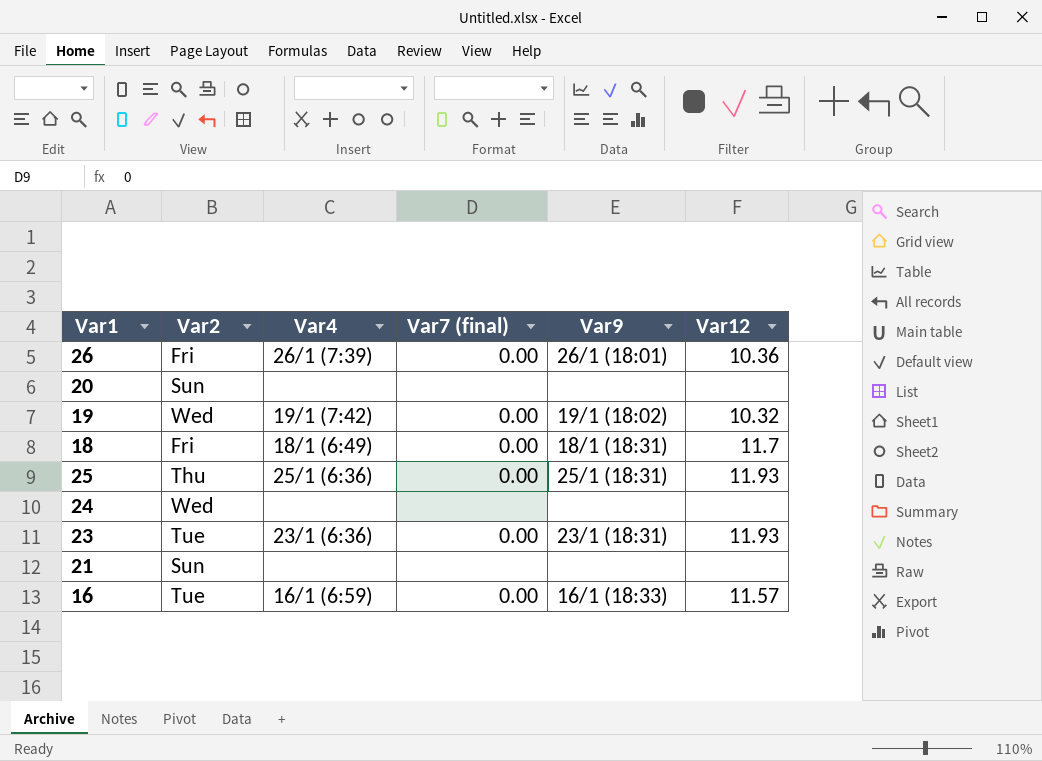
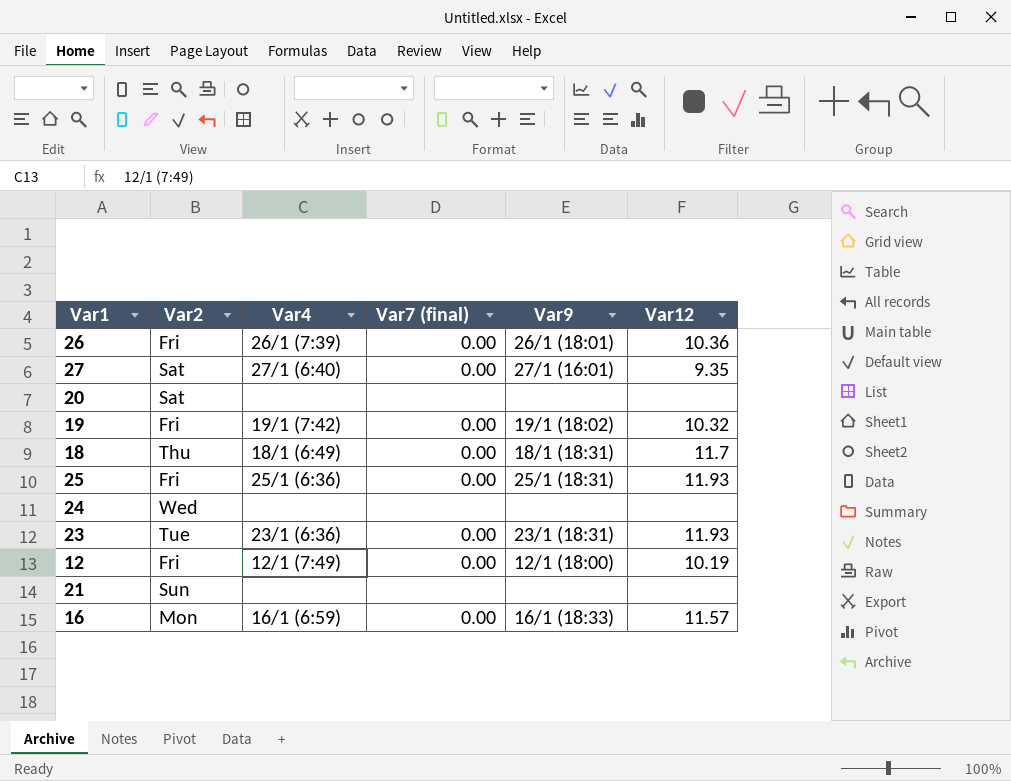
row 27: none -> Sat | 27/1 (6:40) | 0.00 | 27/1 (16:01) | 9.35
20 | Var2: Sun -> Sat
19 | Var2: Wed -> Fri
18 | Var2: Fri -> Thu
25 | Var2: Thu -> Fri
row 12: none -> Fri | 12/1 (7:49) | 0.00 | 12/1 (18:00) | 10.19
16 | Var2: Tue -> Mon

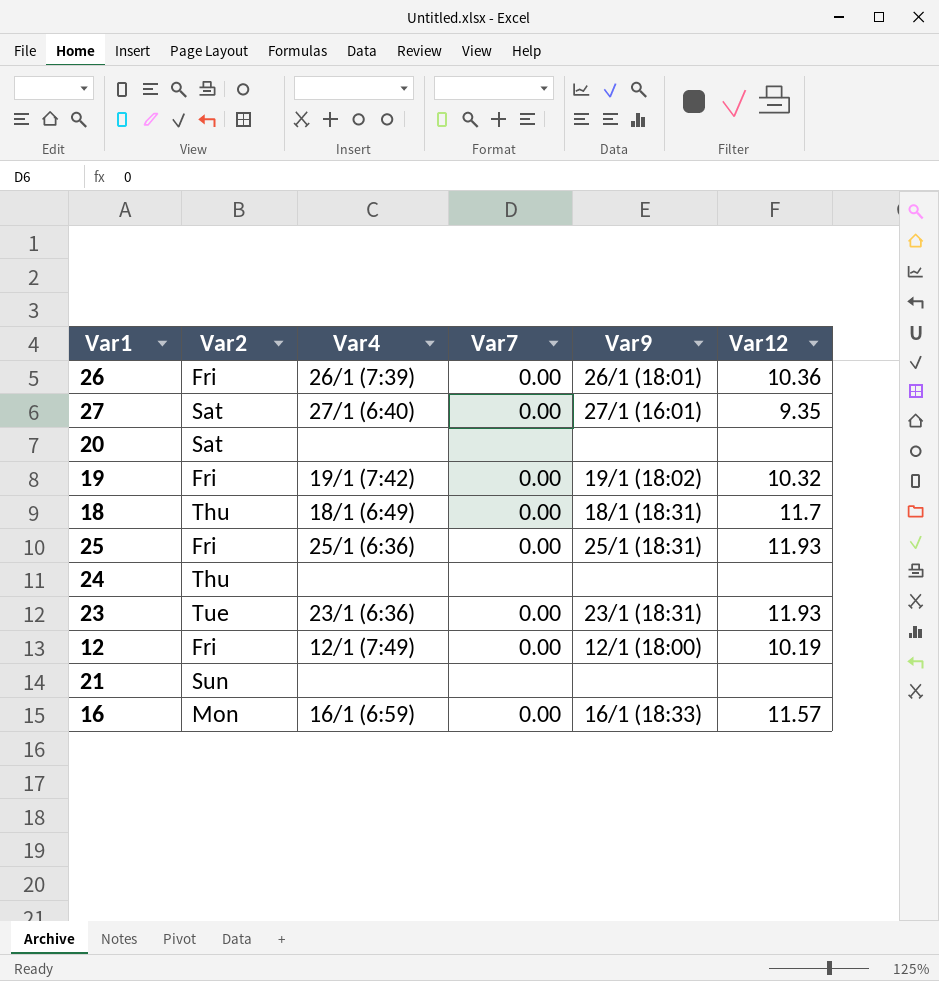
column name: Var7 (final) -> Var7
24 | Var2: Wed -> Thu

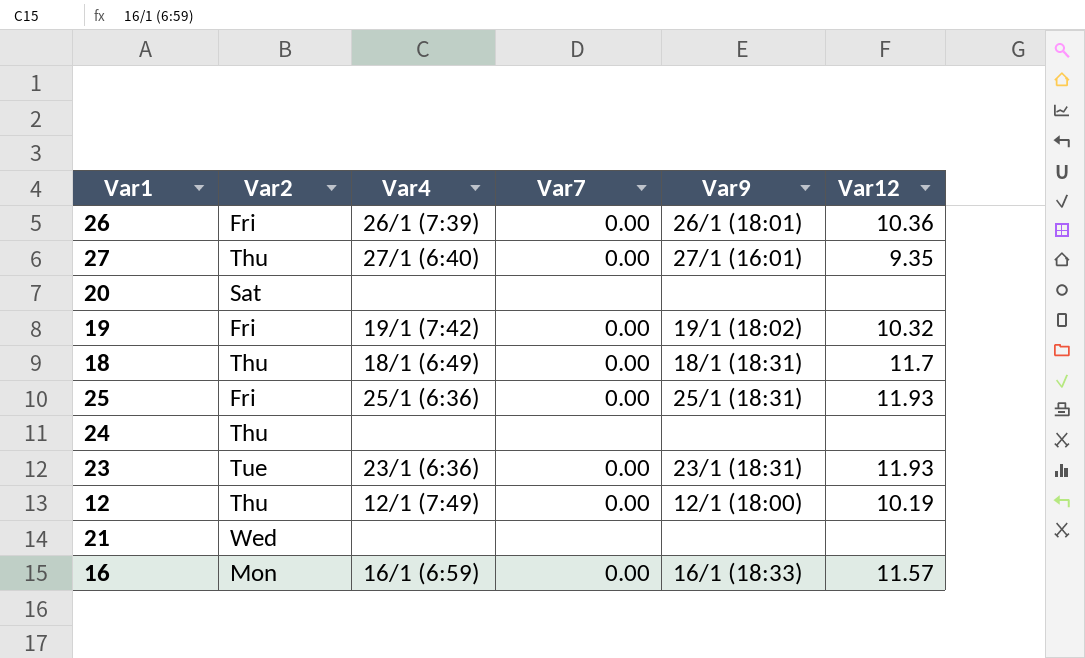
27 | Var2: Sat -> Thu
12 | Var2: Fri -> Thu
21 | Var2: Sun -> Wed

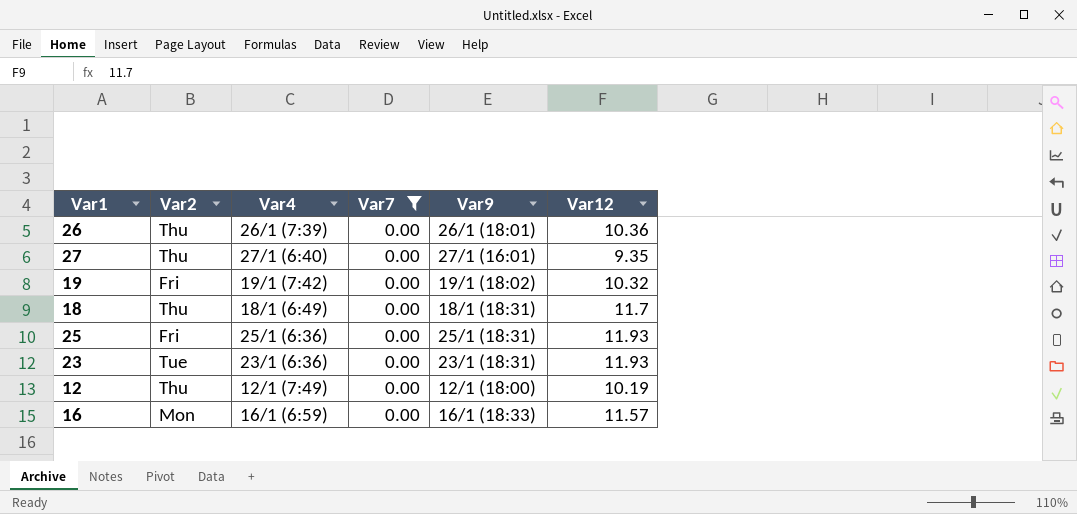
filter: none -> Var7 = 0.00
26 | Var2: Fri -> Thu

